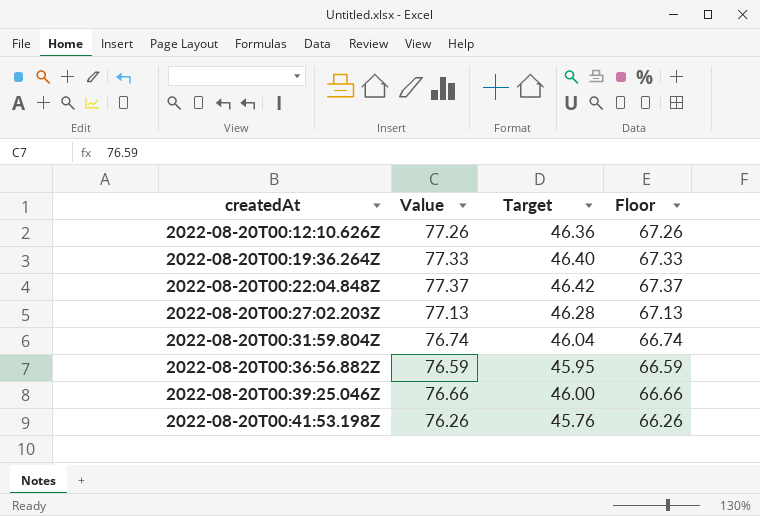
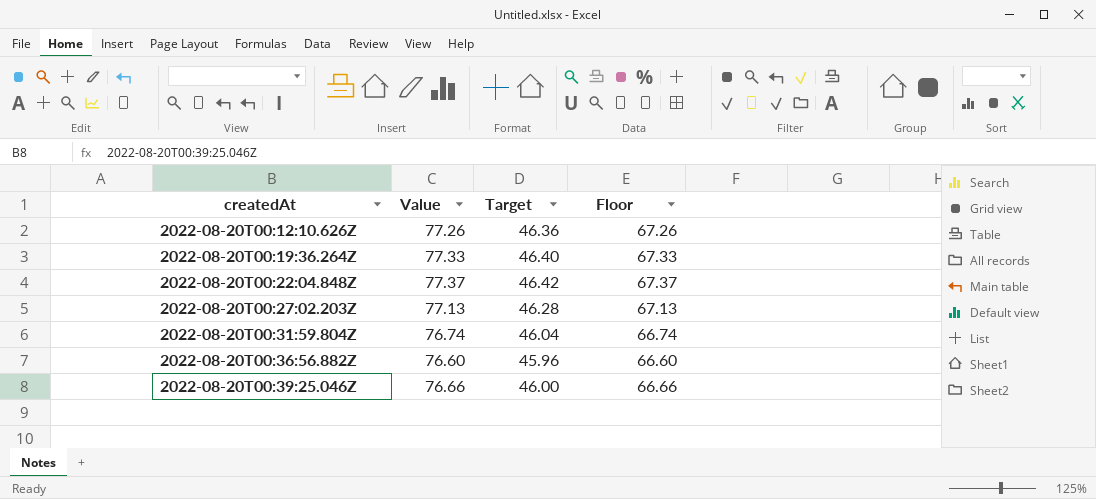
row 2022-08-20T00:41:53.198Z: 76.26 | 45.76 | 66.26 -> none
2022-08-20T00:36:56.882Z | Value: 76.59 -> 76.60
2022-08-20T00:36:56.882Z | Target: 45.95 -> 45.96
2022-08-20T00:36:56.882Z | Floor: 66.59 -> 66.60

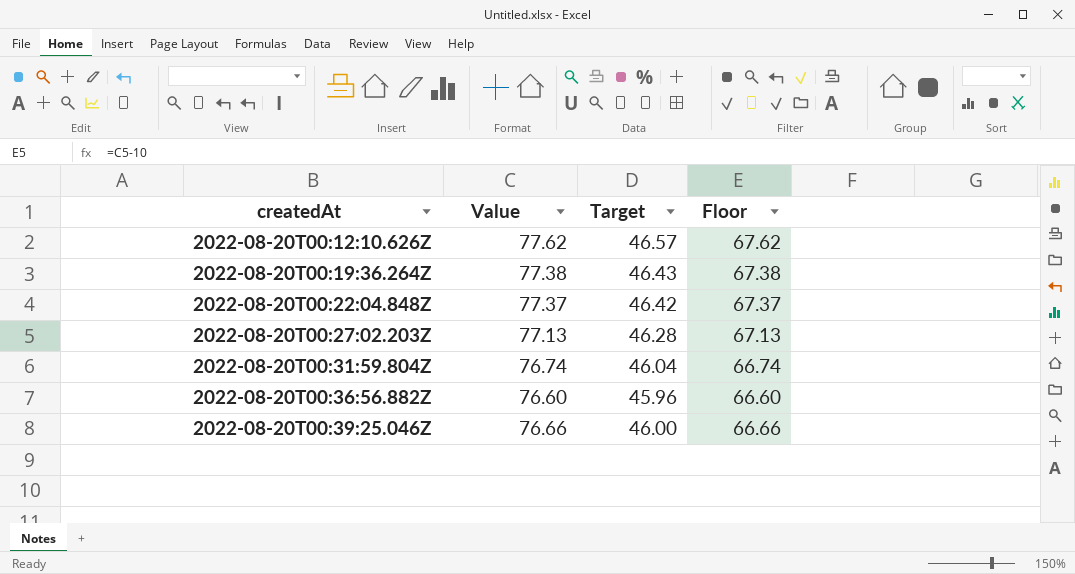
2022-08-20T00:12:10.626Z | Value: 77.26 -> 77.62
2022-08-20T00:12:10.626Z | Target: 46.36 -> 46.57
2022-08-20T00:12:10.626Z | Floor: 67.26 -> 67.62
2022-08-20T00:19:36.264Z | Value: 77.33 -> 77.38
2022-08-20T00:19:36.264Z | Target: 46.40 -> 46.43
2022-08-20T00:19:36.264Z | Floor: 67.33 -> 67.38

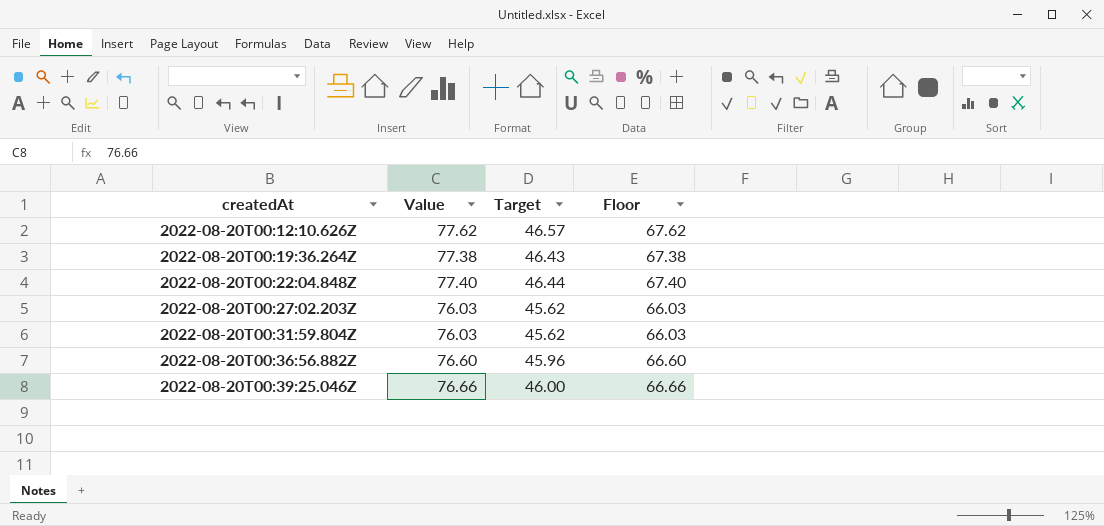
2022-08-20T00:22:04.848Z | Value: 77.37 -> 77.40
2022-08-20T00:22:04.848Z | Target: 46.42 -> 46.44
2022-08-20T00:22:04.848Z | Floor: 67.37 -> 67.40
2022-08-20T00:27:02.203Z | Value: 77.13 -> 76.03
2022-08-20T00:27:02.203Z | Target: 46.28 -> 45.62
2022-08-20T00:27:02.203Z | Floor: 67.13 -> 66.03
2022-08-20T00:31:59.804Z | Value: 76.74 -> 76.03
2022-08-20T00:31:59.804Z | Target: 46.04 -> 45.62
2022-08-20T00:31:59.804Z | Floor: 66.74 -> 66.03

